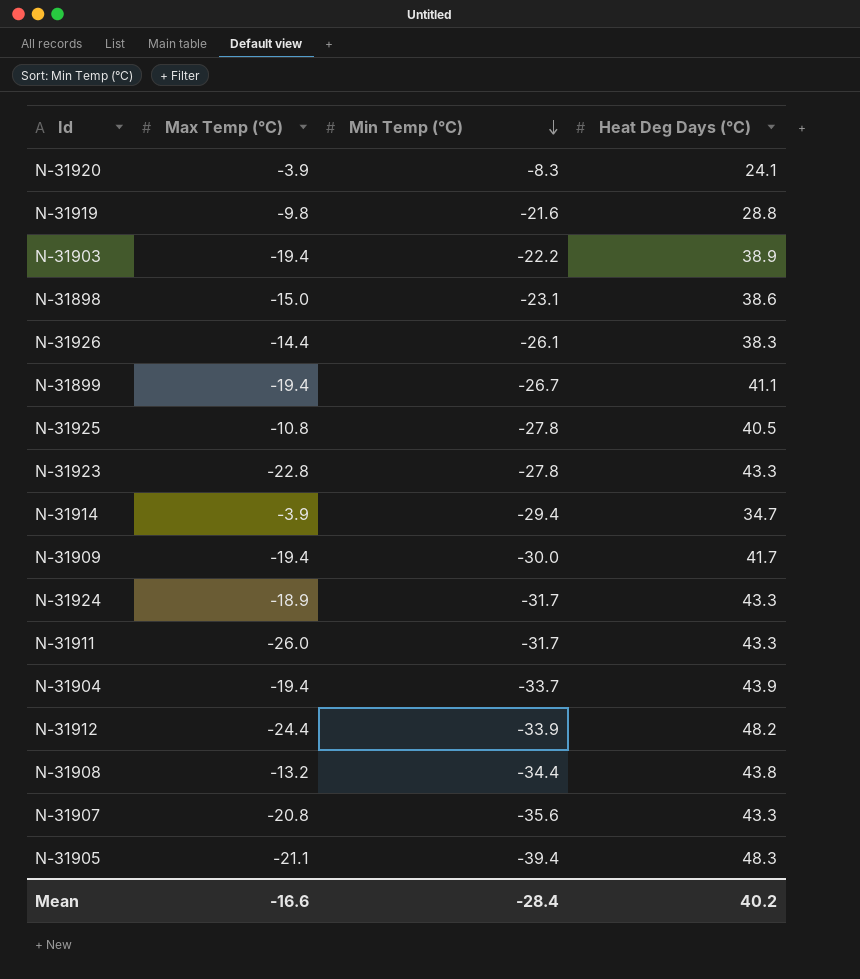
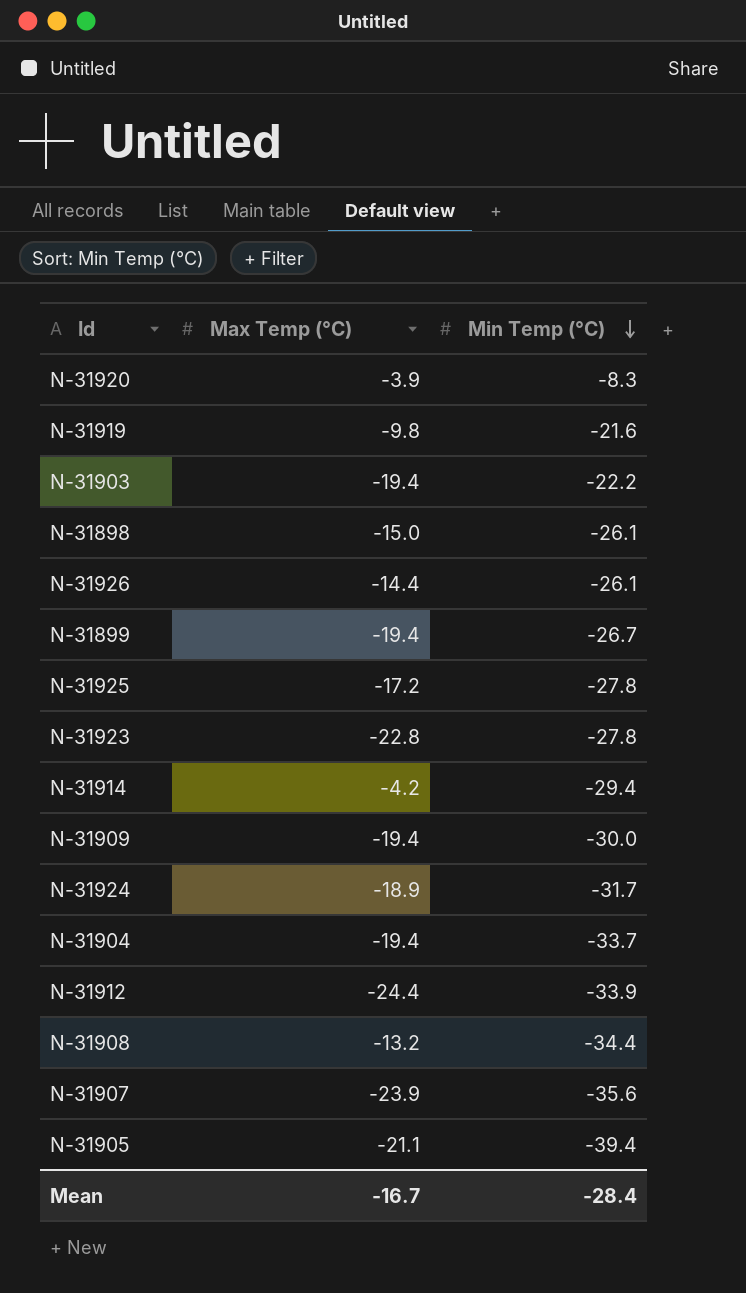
column Heat Deg Days (°C) | position: 4 -> none
row N-31911: -26.0 | -31.7 | 43.3 -> none
N-31898 | Min Temp (°C): -23.1 -> -26.1
N-31925 | Max Temp (°C): -10.8 -> -17.2
N-31914 | Max Temp (°C): -3.9 -> -4.2
N-31907 | Max Temp (°C): -20.8 -> -23.9
Mean | Max Temp (°C): -16.6 -> -16.7

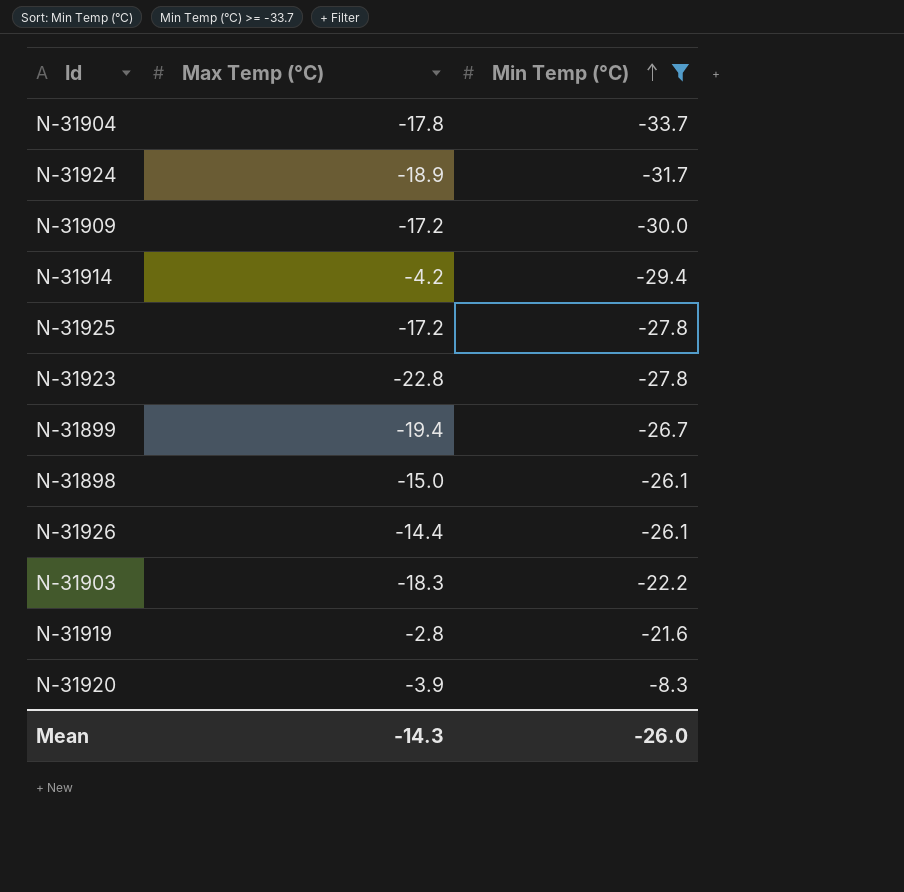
filter: none -> Min Temp (°C) >= -33.7
row order: Min Temp (°C) descending -> Min Temp (°C) ascending
N-31904 | Max Temp (°C): -19.4 -> -17.8
N-31909 | Max Temp (°C): -19.4 -> -17.2
N-31903 | Max Temp (°C): -19.4 -> -18.3
N-31919 | Max Temp (°C): -9.8 -> -2.8
Mean | Max Temp (°C): -16.7 -> -14.3
Mean | Min Temp (°C): -28.4 -> -26.0

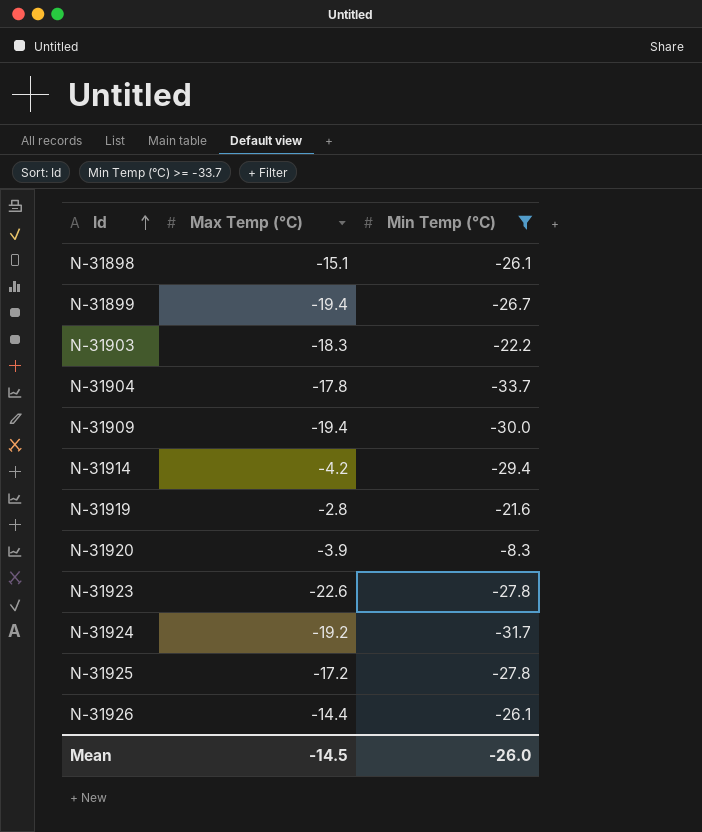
row order: Min Temp (°C) ascending -> Id ascending
N-31898 | Max Temp (°C): -15.0 -> -15.1
N-31909 | Max Temp (°C): -17.2 -> -19.4
N-31923 | Max Temp (°C): -22.8 -> -22.6
N-31924 | Max Temp (°C): -18.9 -> -19.2
Mean | Max Temp (°C): -14.3 -> -14.5

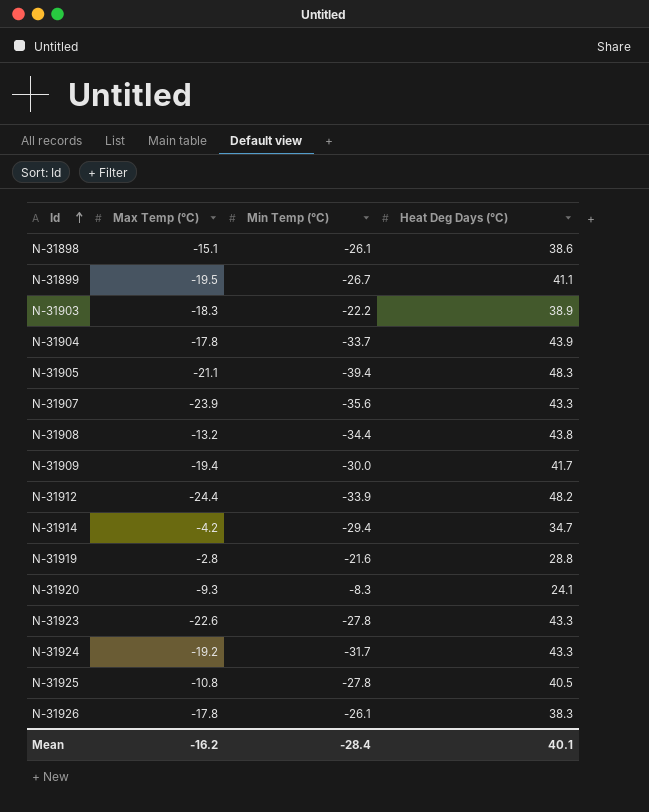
filter: Min Temp (°C) >= -33.7 -> none
column Heat Deg Days (°C) | position: none -> 4
N-31899 | Max Temp (°C): -19.4 -> -19.5
N-31920 | Max Temp (°C): -3.9 -> -9.3
N-31925 | Max Temp (°C): -17.2 -> -10.8
N-31926 | Max Temp (°C): -14.4 -> -17.8
Mean | Max Temp (°C): -14.5 -> -16.2
Mean | Min Temp (°C): -26.0 -> -28.4

